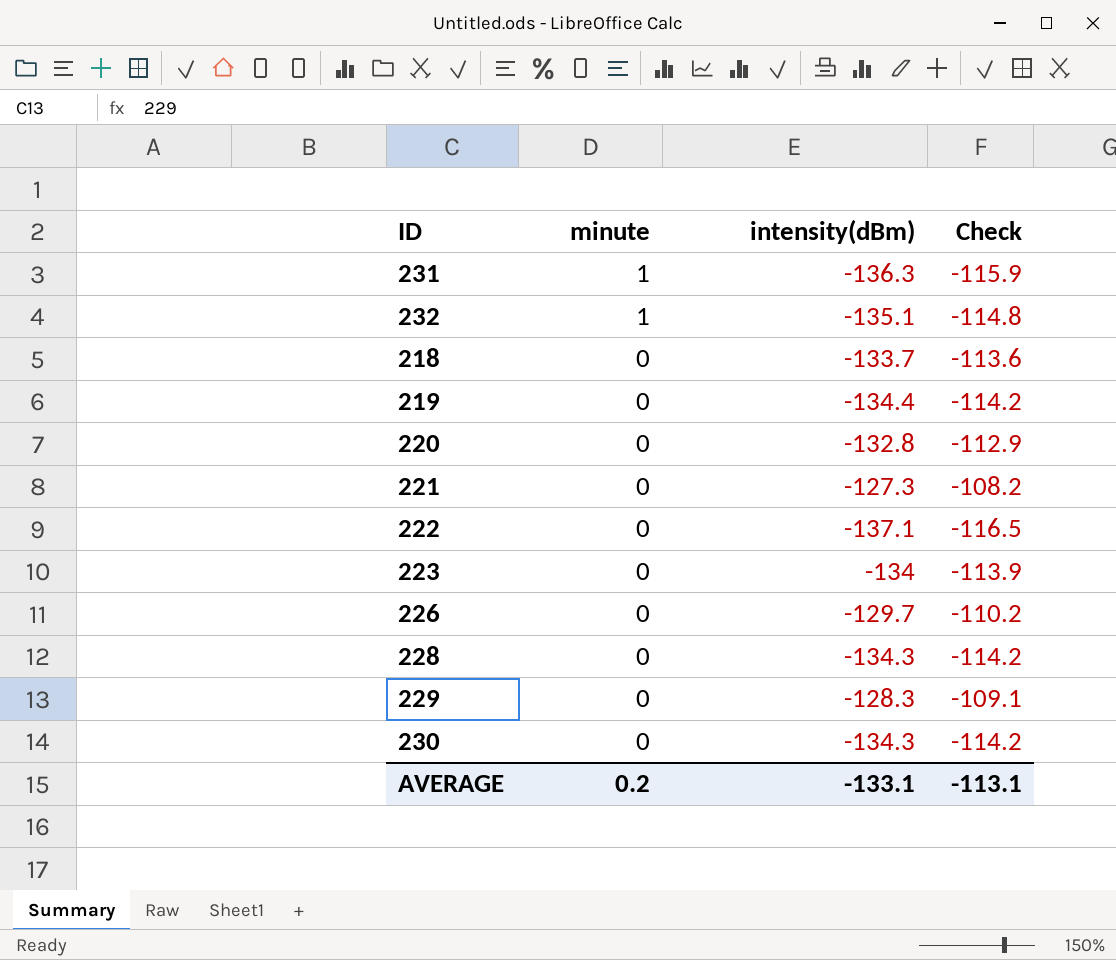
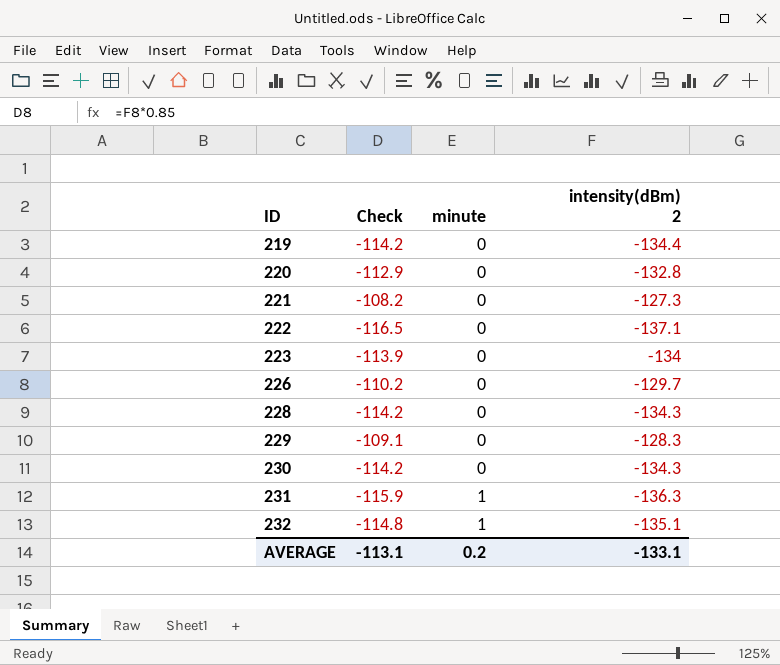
row order: minute descending -> ID ascending
column Check | position: 4 -> 2
column name: intensity(dBm) -> intensity(dBm) 2
row 218: 0 | -133.7 | -113.6 -> none

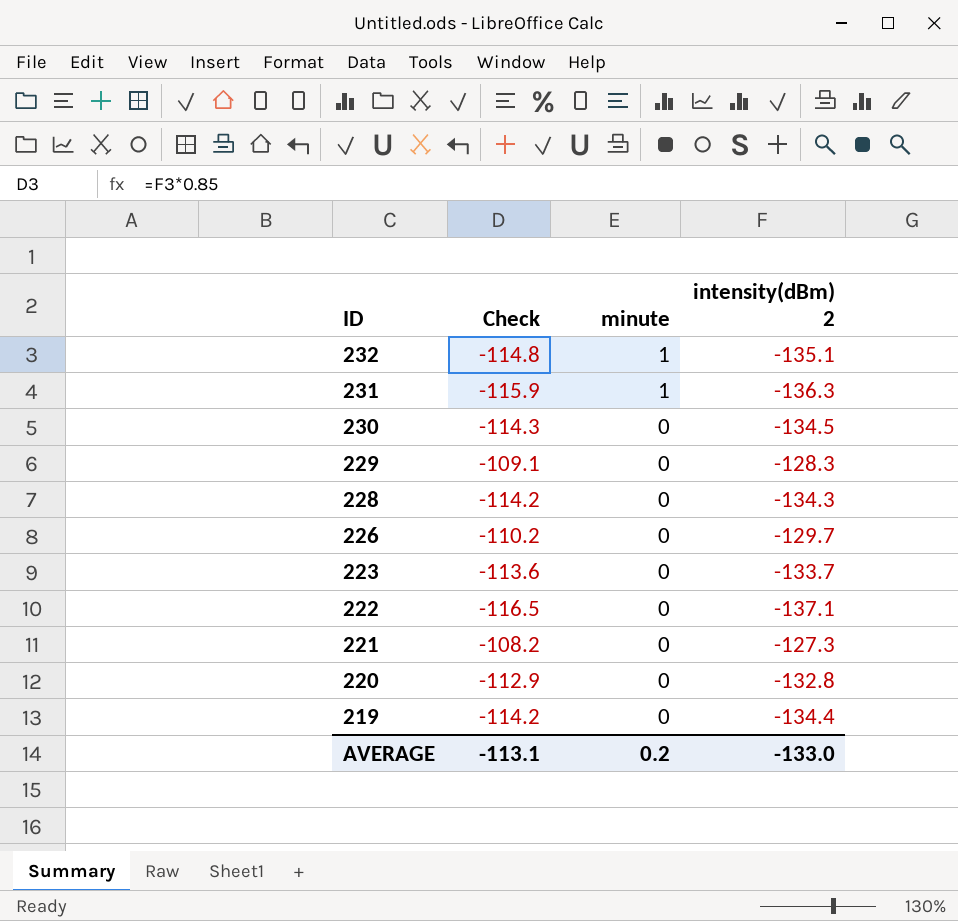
row order: ID ascending -> ID descending
230 | Check: -114.2 -> -114.3
230 | intensity(dBm) 2: -134.3 -> -134.5
223 | Check: -113.9 -> -113.6
223 | intensity(dBm) 2: -134 -> -133.7
AVERAGE | intensity(dBm) 2: -133.1 -> -133.0

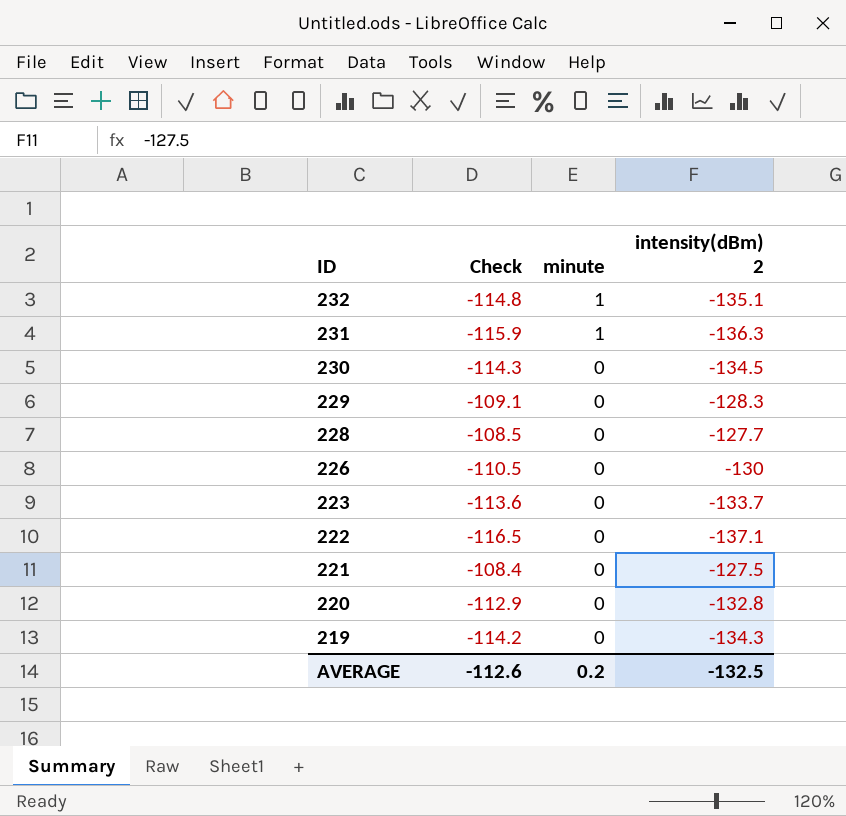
228 | Check: -114.2 -> -108.5
228 | intensity(dBm) 2: -134.3 -> -127.7
226 | Check: -110.2 -> -110.5
226 | intensity(dBm) 2: -129.7 -> -130
221 | Check: -108.2 -> -108.4
221 | intensity(dBm) 2: -127.3 -> -127.5
219 | intensity(dBm) 2: -134.4 -> -134.3
AVERAGE | Check: -113.1 -> -112.6
AVERAGE | intensity(dBm) 2: -133.0 -> -132.5

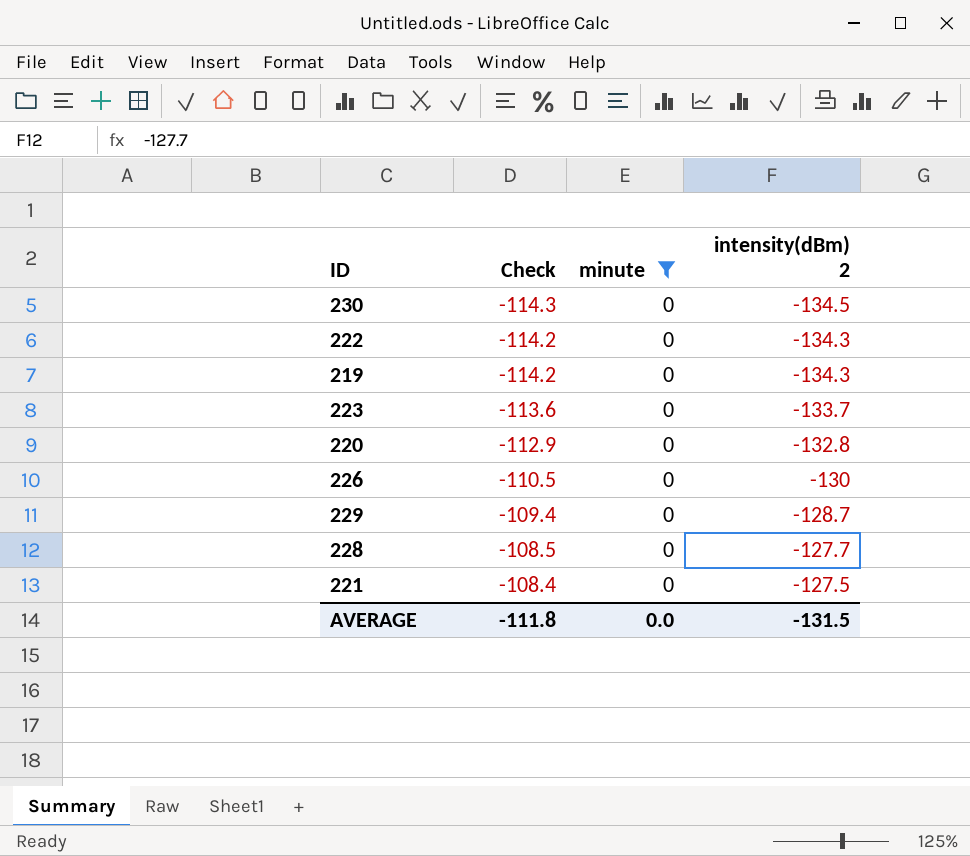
filter: none -> minute = 0
row order: ID descending -> Check ascending
222 | Check: -116.5 -> -114.2
222 | intensity(dBm) 2: -137.1 -> -134.3
229 | Check: -109.1 -> -109.4
229 | intensity(dBm) 2: -128.3 -> -128.7
AVERAGE | Check: -112.6 -> -111.8
AVERAGE | minute: 0.2 -> 0.0
AVERAGE | intensity(dBm) 2: -132.5 -> -131.5

